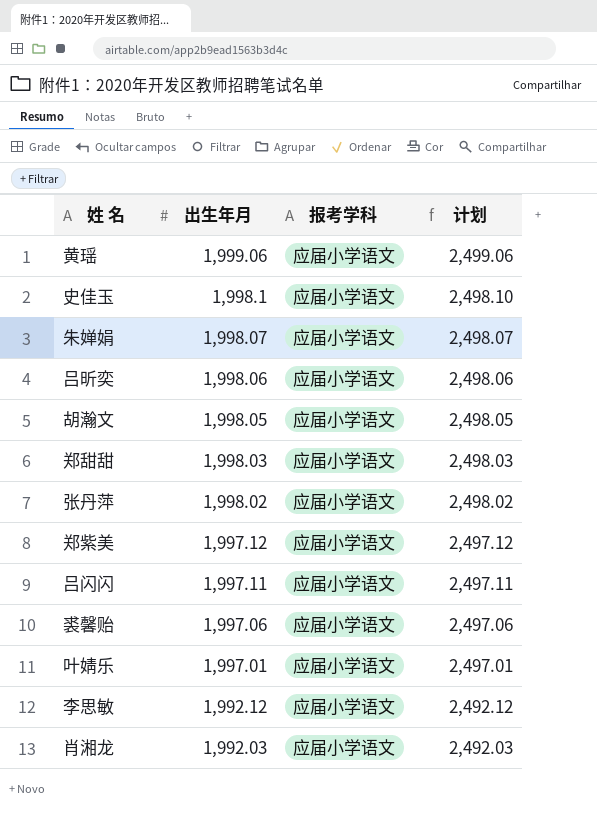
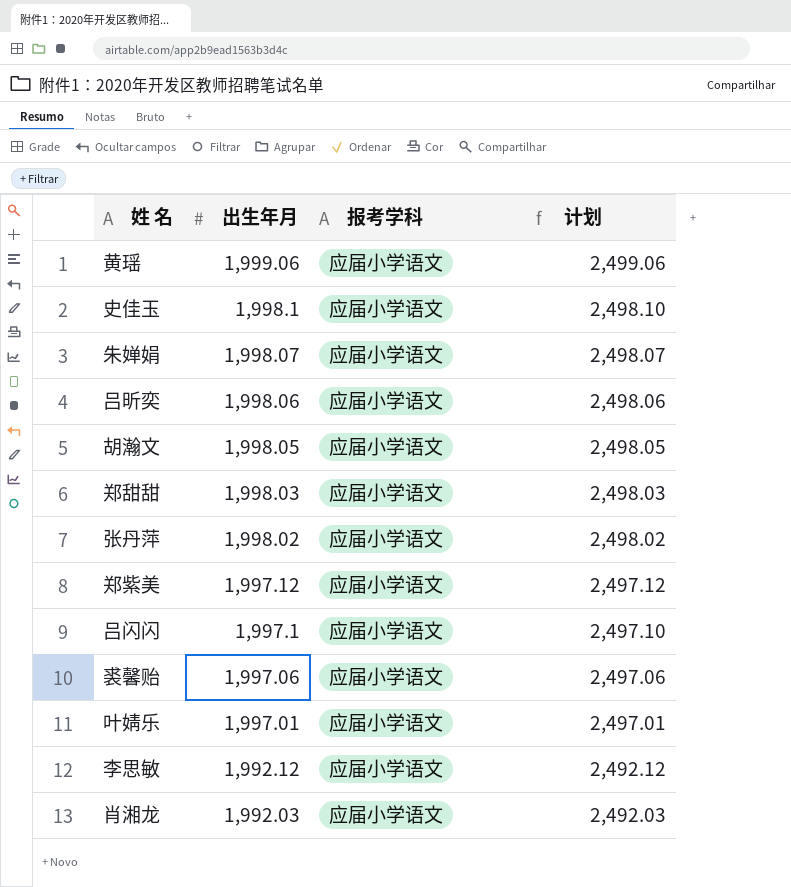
吕闪闪 | 出生年月: 1,997.11 -> 1,997.1
吕闪闪 | 计划: 2,497.11 -> 2,497.10

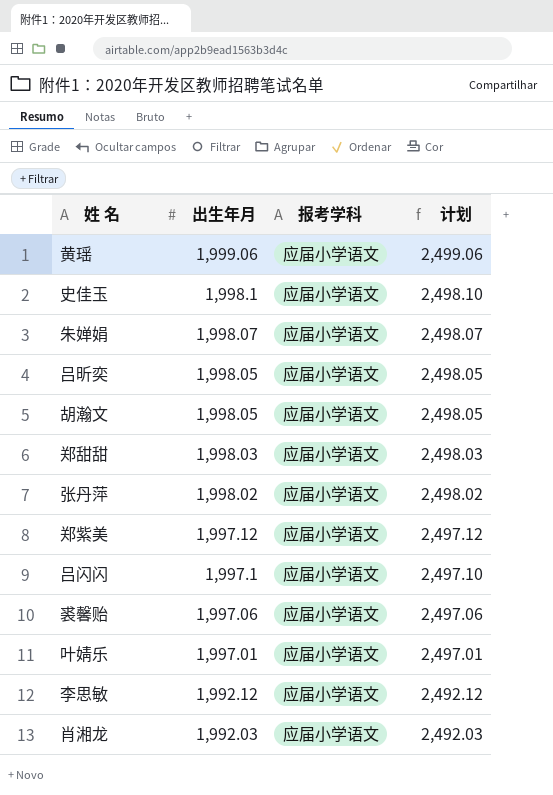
吕昕奕 | 出生年月: 1,998.06 -> 1,998.05
吕昕奕 | 计划: 2,498.06 -> 2,498.05

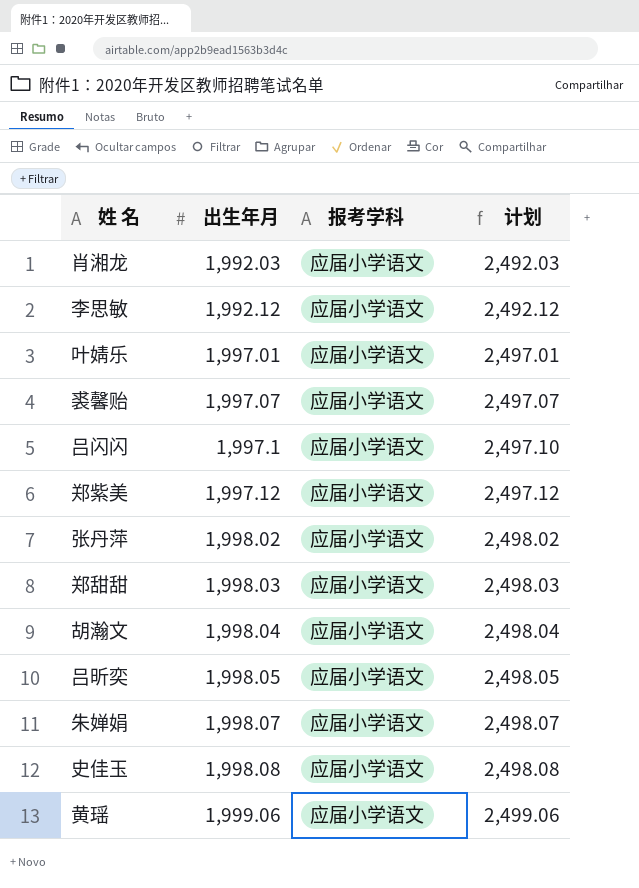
row order: 出生年月 descending -> 出生年月 ascending
裘馨贻 | 出生年月: 1,997.06 -> 1,997.07
裘馨贻 | 计划: 2,497.06 -> 2,497.07
胡瀚文 | 出生年月: 1,998.05 -> 1,998.04
胡瀚文 | 计划: 2,498.05 -> 2,498.04
史佳玉 | 出生年月: 1,998.1 -> 1,998.08
史佳玉 | 计划: 2,498.10 -> 2,498.08

